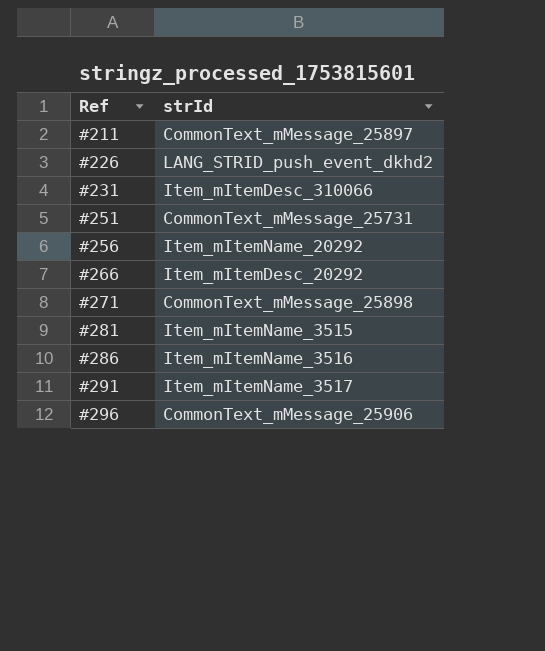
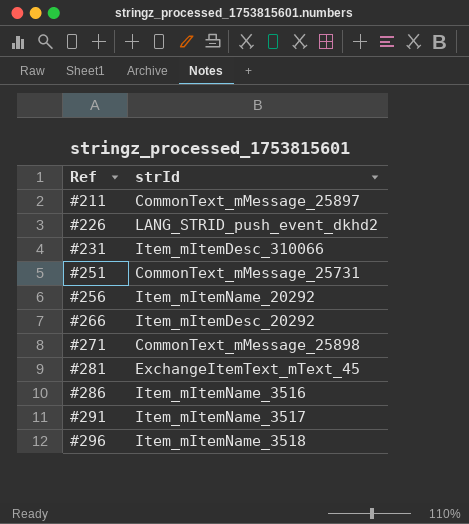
#281 | strId: Item_mItemName_3515 -> ExchangeItemText_mText_45
#296 | strId: CommonText_mMessage_25906 -> Item_mItemName_3518

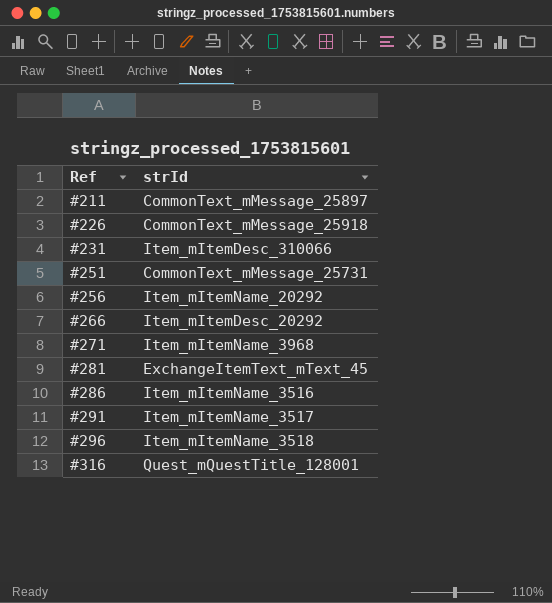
#226 | strId: LANG_STRID_push_event_dkhd2 -> CommonText_mMessage_25918
#271 | strId: CommonText_mMessage_25898 -> Item_mItemName_3968
row #316: none -> Quest_mQuestTitle_128001

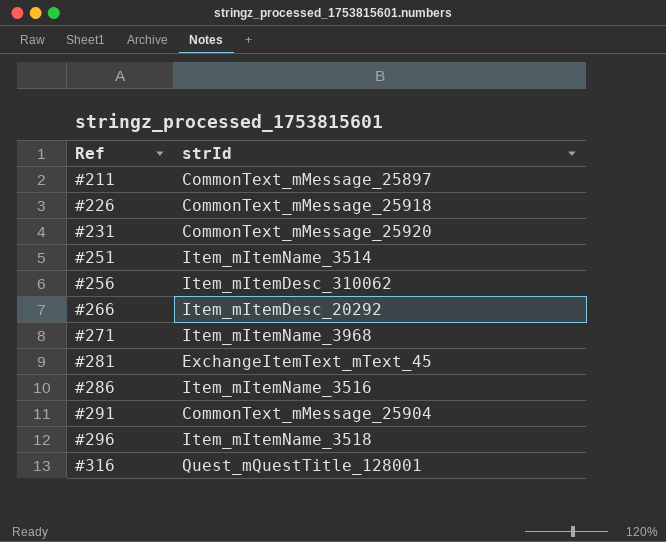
#231 | strId: Item_mItemDesc_310066 -> CommonText_mMessage_25920
#251 | strId: CommonText_mMessage_25731 -> Item_mItemName_3514
#256 | strId: Item_mItemName_20292 -> Item_mItemDesc_310062
#291 | strId: Item_mItemName_3517 -> CommonText_mMessage_25904

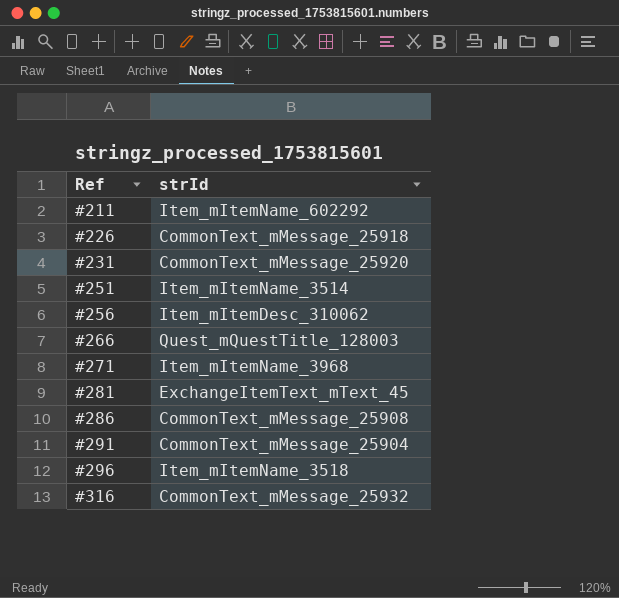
#211 | strId: CommonText_mMessage_25897 -> Item_mItemName_602292
#266 | strId: Item_mItemDesc_20292 -> Quest_mQuestTitle_128003
#286 | strId: Item_mItemName_3516 -> CommonText_mMessage_25908
#316 | strId: Quest_mQuestTitle_128001 -> CommonText_mMessage_25932

